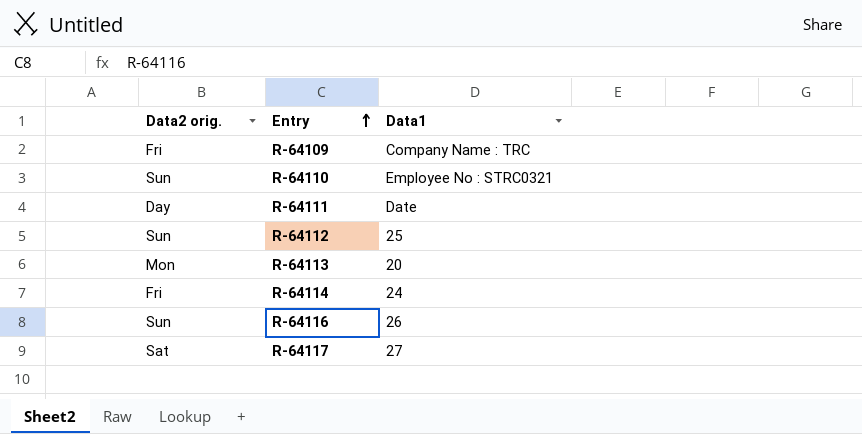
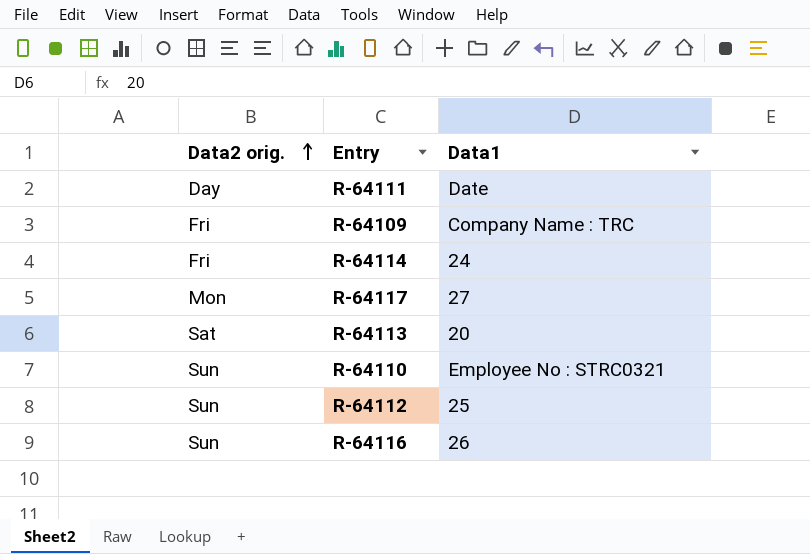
row order: Entry ascending -> Data2 orig. ascending
R-64117 | Data2 orig.: Sat -> Mon
R-64113 | Data2 orig.: Mon -> Sat

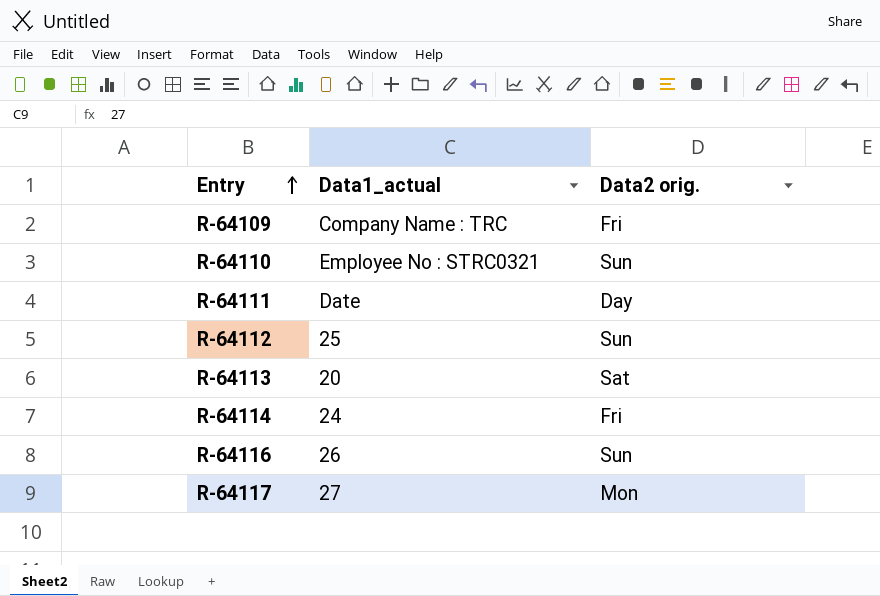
row order: Data2 orig. ascending -> Entry ascending
column name: Data1 -> Data1_actual
column Data2 orig. | position: 1 -> 3

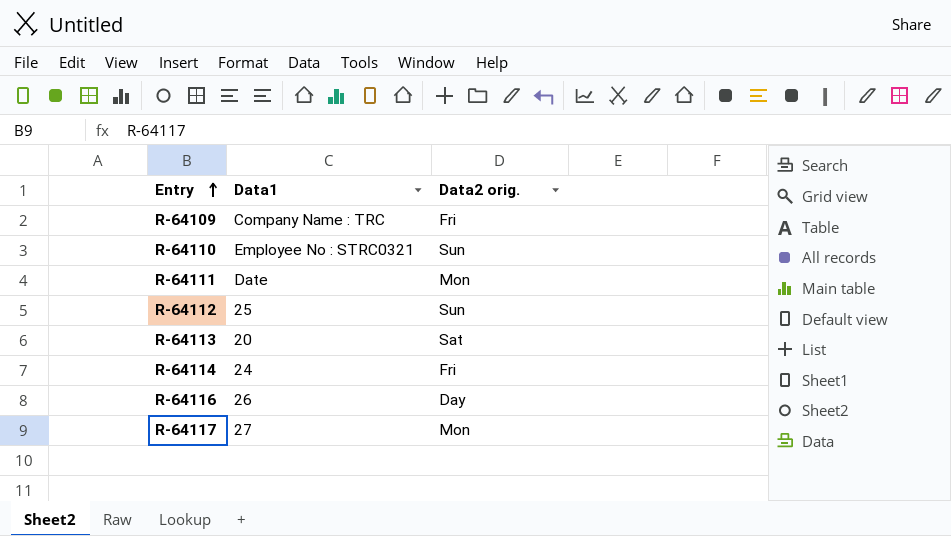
column name: Data1_actual -> Data1
R-64111 | Data2 orig.: Day -> Mon
R-64116 | Data2 orig.: Sun -> Day

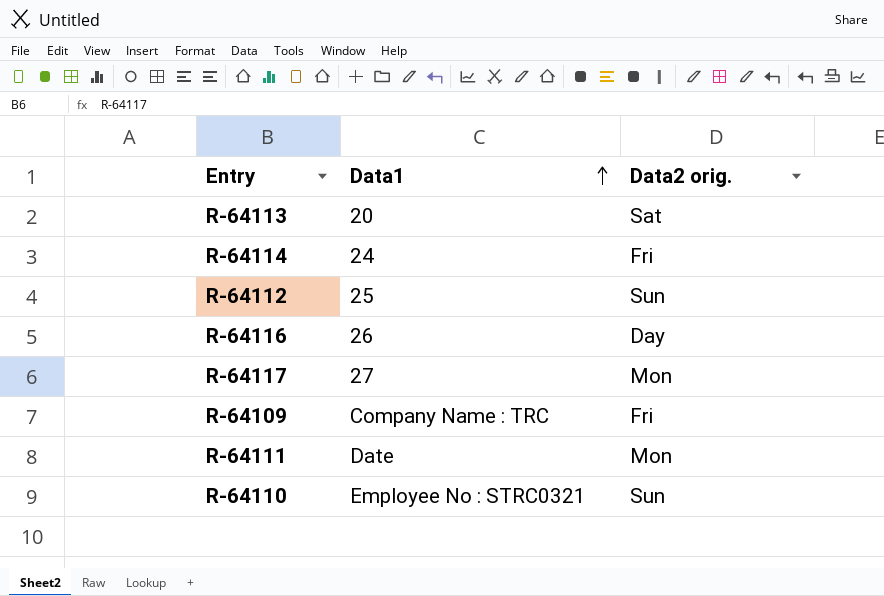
row order: Entry ascending -> Data1 ascending

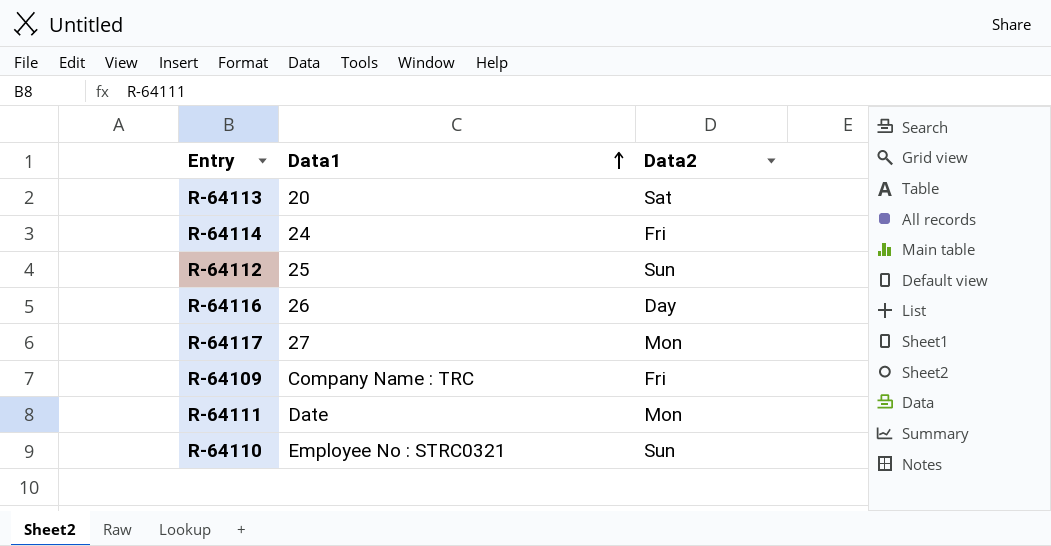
column name: Data2 orig. -> Data2

